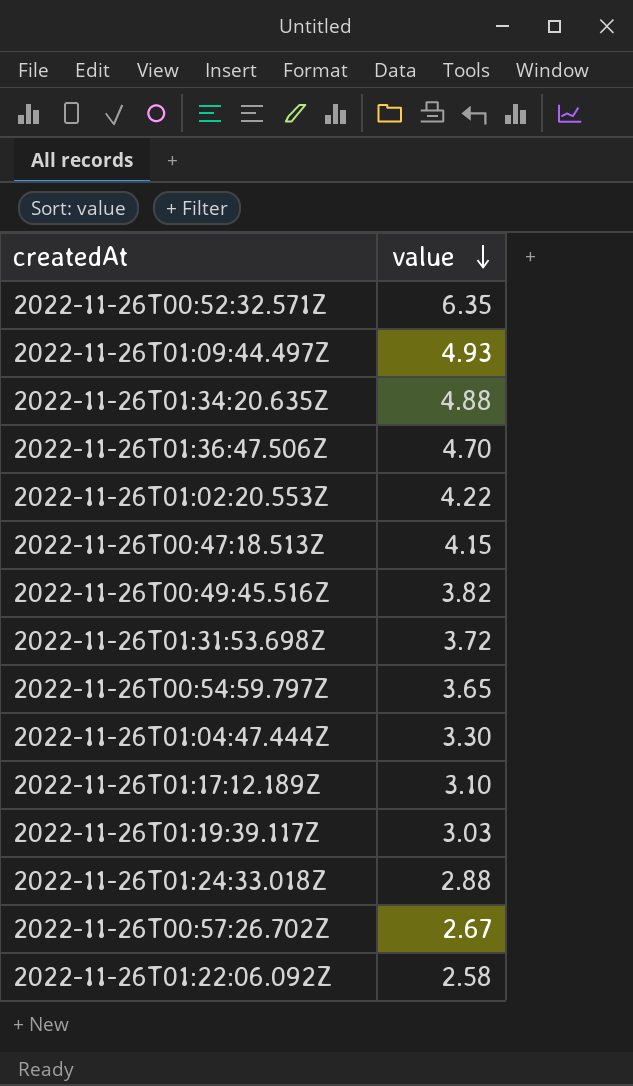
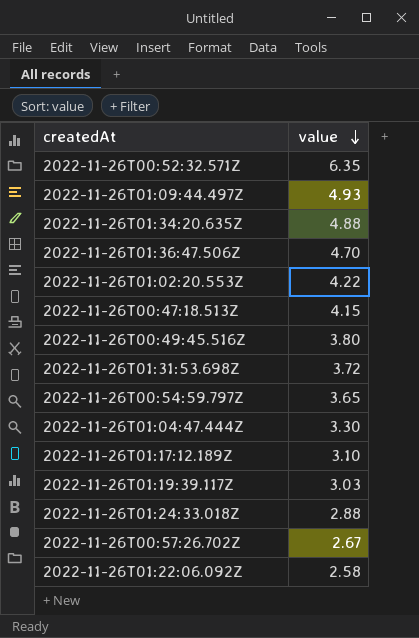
2022-11-26T00:49:45.516Z | value: 3.82 -> 3.80

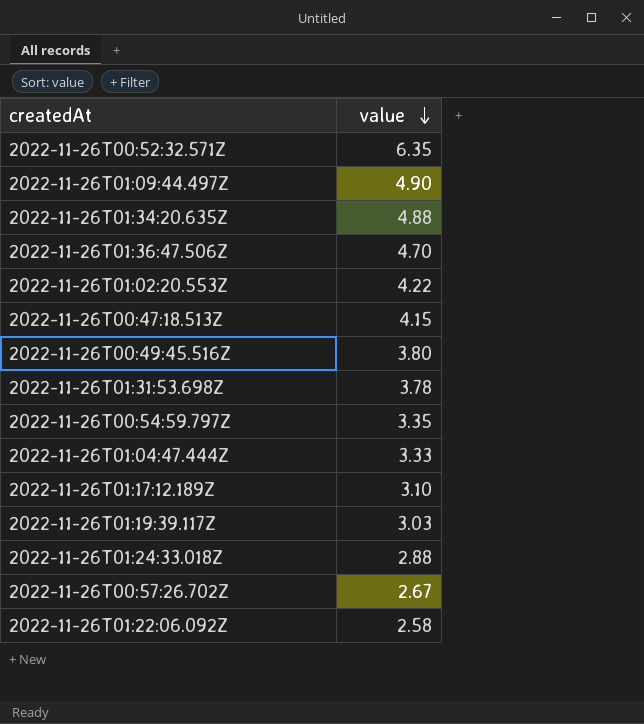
2022-11-26T01:09:44.497Z | value: 4.93 -> 4.90
2022-11-26T01:31:53.698Z | value: 3.72 -> 3.78
2022-11-26T00:54:59.797Z | value: 3.65 -> 3.35
2022-11-26T01:04:47.444Z | value: 3.30 -> 3.33

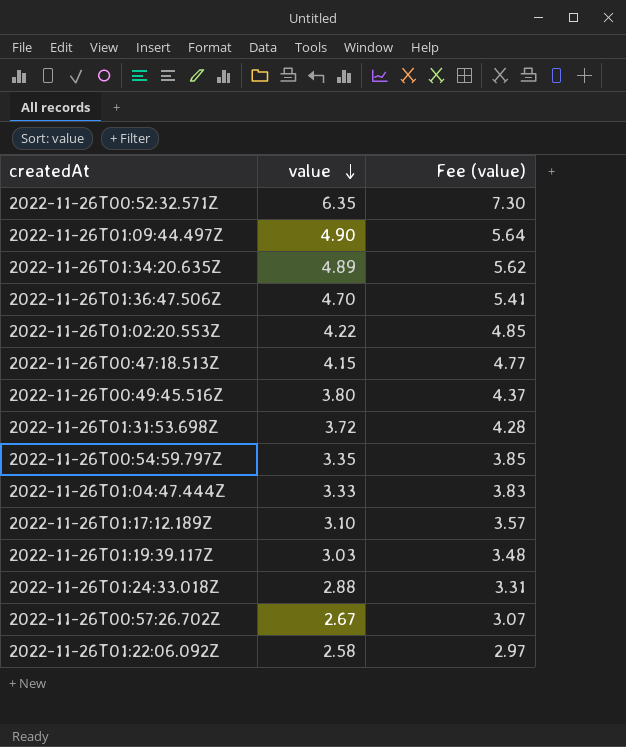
column Fee (value) | formula: none -> [value] * 1.15
2022-11-26T01:34:20.635Z | value: 4.88 -> 4.89
2022-11-26T01:31:53.698Z | value: 3.78 -> 3.72

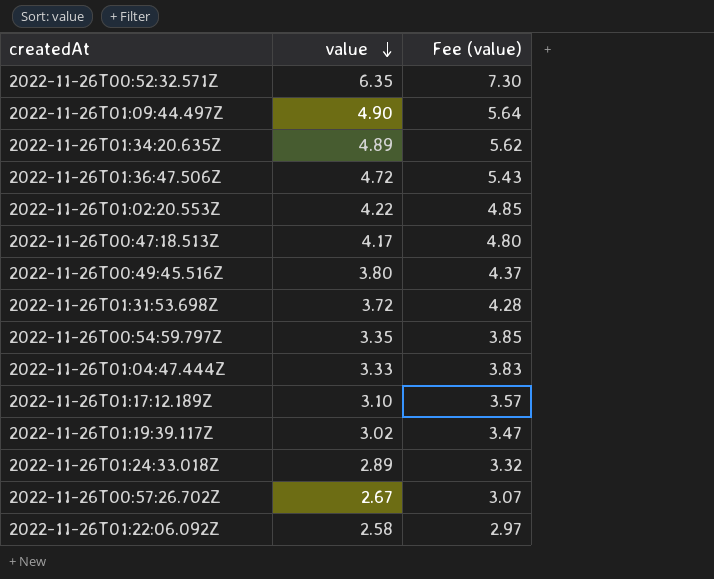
2022-11-26T01:36:47.506Z | value: 4.70 -> 4.72
2022-11-26T01:36:47.506Z | Fee (value): 5.41 -> 5.43
2022-11-26T00:47:18.513Z | value: 4.15 -> 4.17
2022-11-26T00:47:18.513Z | Fee (value): 4.77 -> 4.80
2022-11-26T01:19:39.117Z | value: 3.03 -> 3.02
2022-11-26T01:19:39.117Z | Fee (value): 3.48 -> 3.47
2022-11-26T01:24:33.018Z | value: 2.88 -> 2.89
2022-11-26T01:24:33.018Z | Fee (value): 3.31 -> 3.32

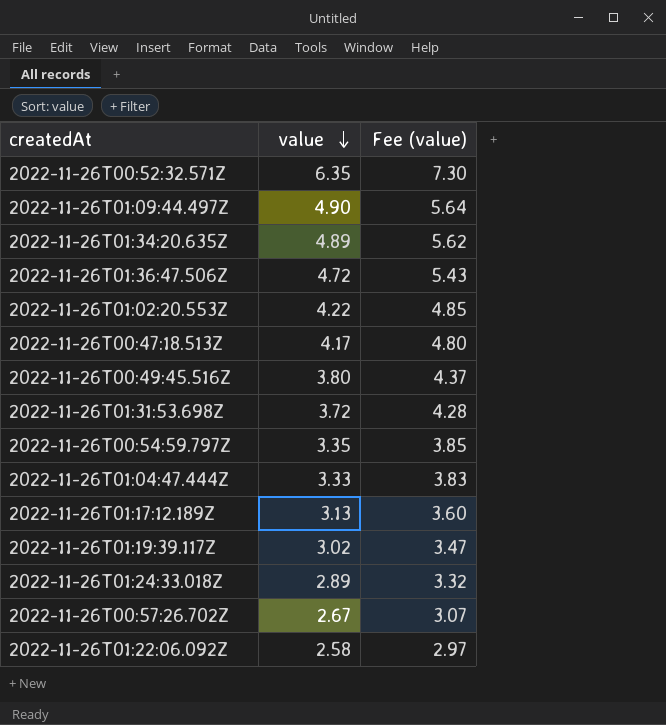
2022-11-26T01:17:12.189Z | value: 3.10 -> 3.13
2022-11-26T01:17:12.189Z | Fee (value): 3.57 -> 3.60

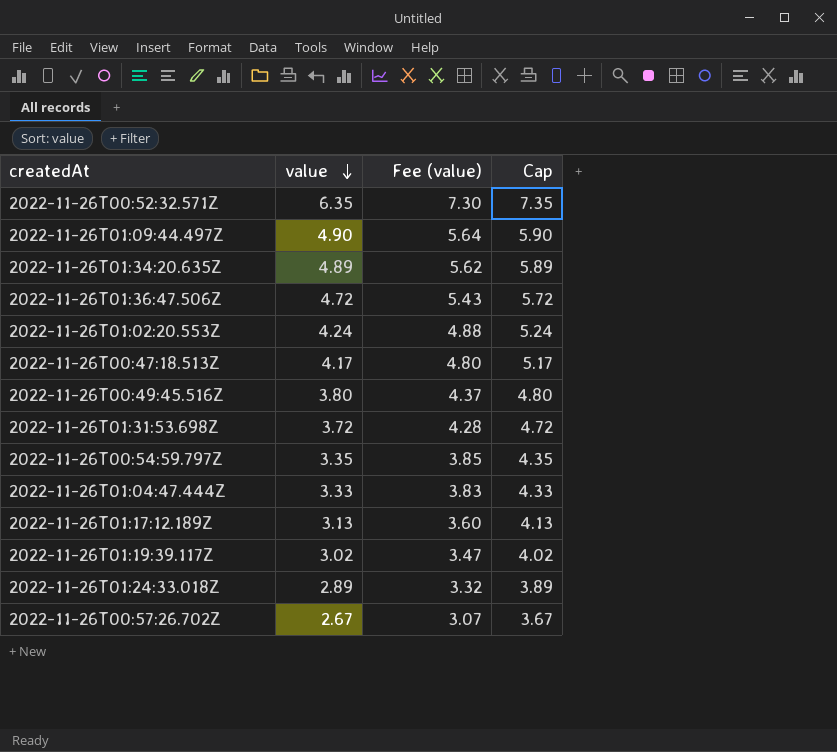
column Cap | formula: none -> [value] + 1
row 2022-11-26T01:22:06.092Z: 2.58 | 2.97 -> none
2022-11-26T01:02:20.553Z | value: 4.22 -> 4.24
2022-11-26T01:02:20.553Z | Fee (value): 4.85 -> 4.88

